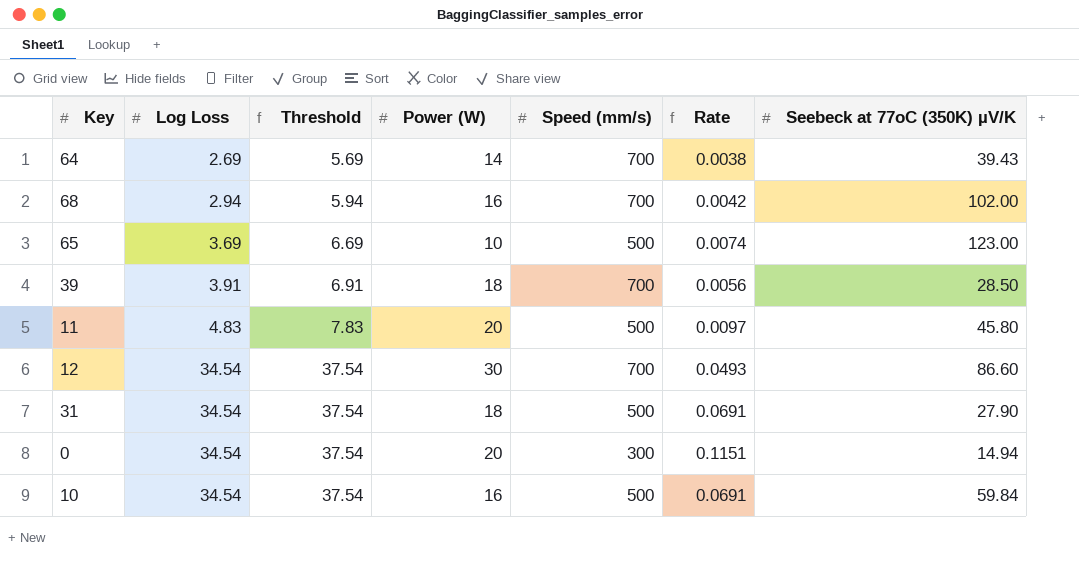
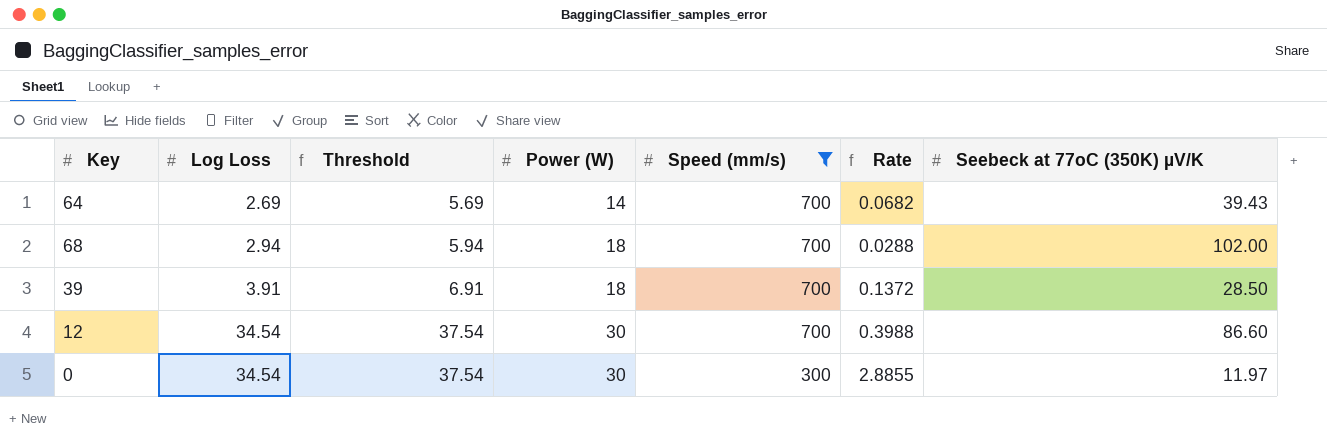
filter: none -> Speed (mm/s) != 500
column Rate | formula: [Log Loss] / [Speed (mm/s)] -> [Log Loss] / [Seebeck at 77oC (350K) µV/K]
68 | Power (W): 16 -> 18
0 | Power (W): 20 -> 30
0 | Seebeck at 77oC (350K) µV/K: 14.94 -> 11.97

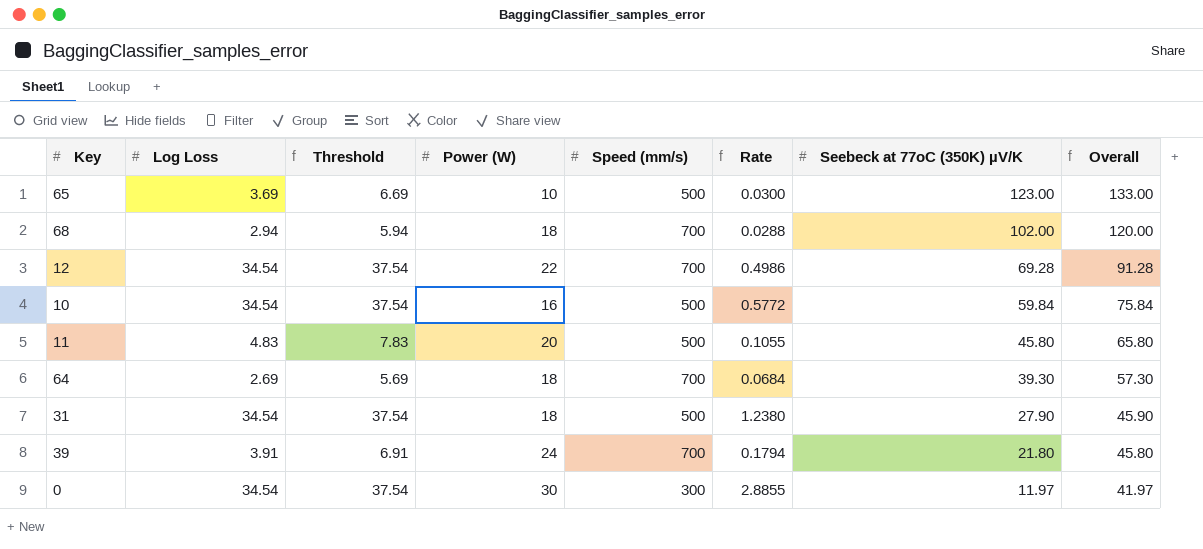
filter: Speed (mm/s) != 500 -> none
row order: Log Loss ascending -> Seebeck at 77oC (350K) µV/K descending
column Overall | formula: none -> [Power (W)] + [Seebeck at 77oC (350K) µV/K]
12 | Power (W): 30 -> 22
12 | Rate: 0.3988 -> 0.4986
12 | Seebeck at 77oC (350K) µV/K: 86.60 -> 69.28
64 | Power (W): 14 -> 18
64 | Rate: 0.0682 -> 0.0684
64 | Seebeck at 77oC (350K) µV/K: 39.43 -> 39.30
39 | Power (W): 18 -> 24
39 | Rate: 0.1372 -> 0.1794
39 | Seebeck at 77oC (350K) µV/K: 28.50 -> 21.80

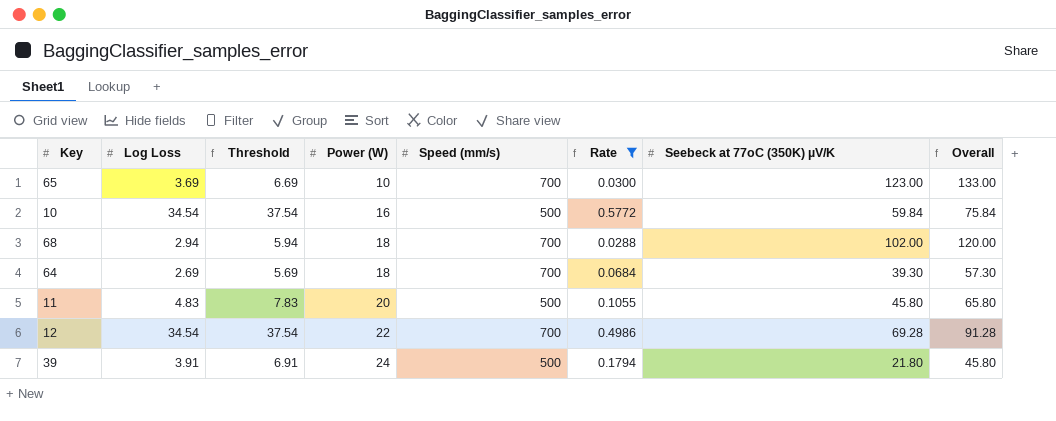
filter: none -> Rate <= 0.5772
row order: Seebeck at 77oC (350K) µV/K descending -> Power (W) ascending
65 | Speed (mm/s): 500 -> 700
39 | Speed (mm/s): 700 -> 500

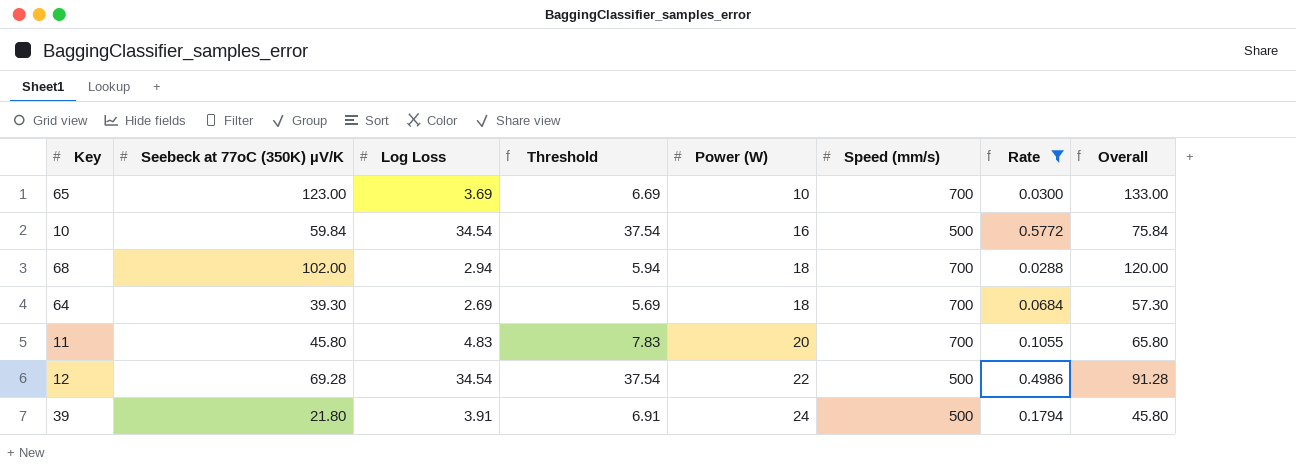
column Seebeck at 77oC (350K) µV/K | position: 7 -> 2
11 | Speed (mm/s): 500 -> 700
12 | Speed (mm/s): 700 -> 500

